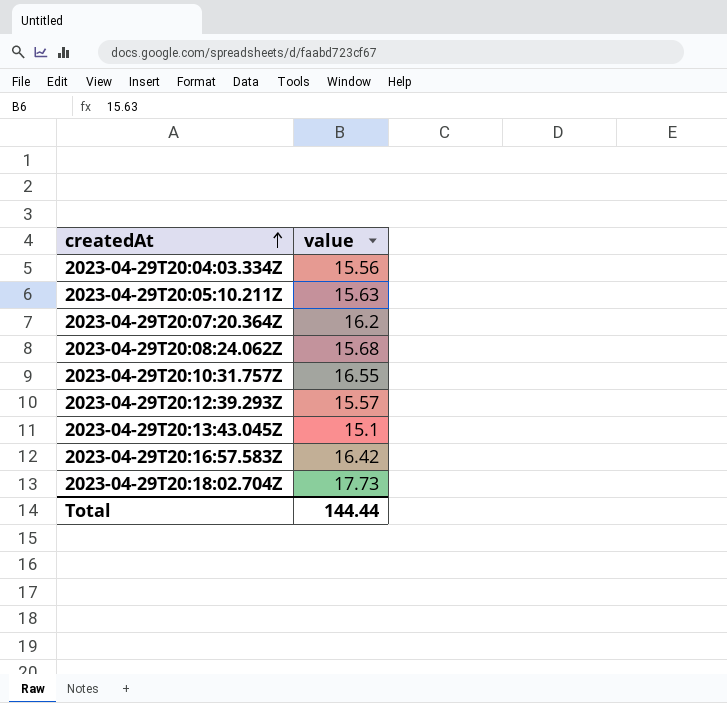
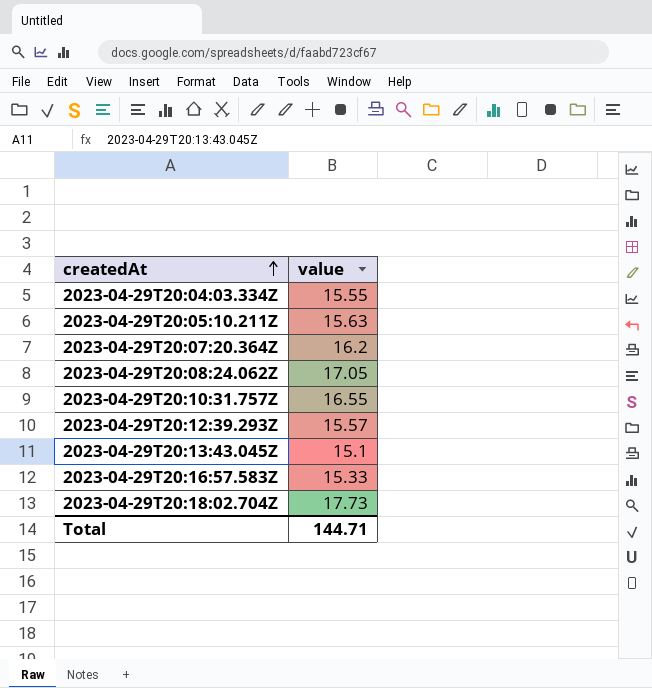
2023-04-29T20:04:03.334Z | value: 15.56 -> 15.55
2023-04-29T20:08:24.062Z | value: 15.68 -> 17.05
2023-04-29T20:16:57.583Z | value: 16.42 -> 15.33
Total | value: 144.44 -> 144.71

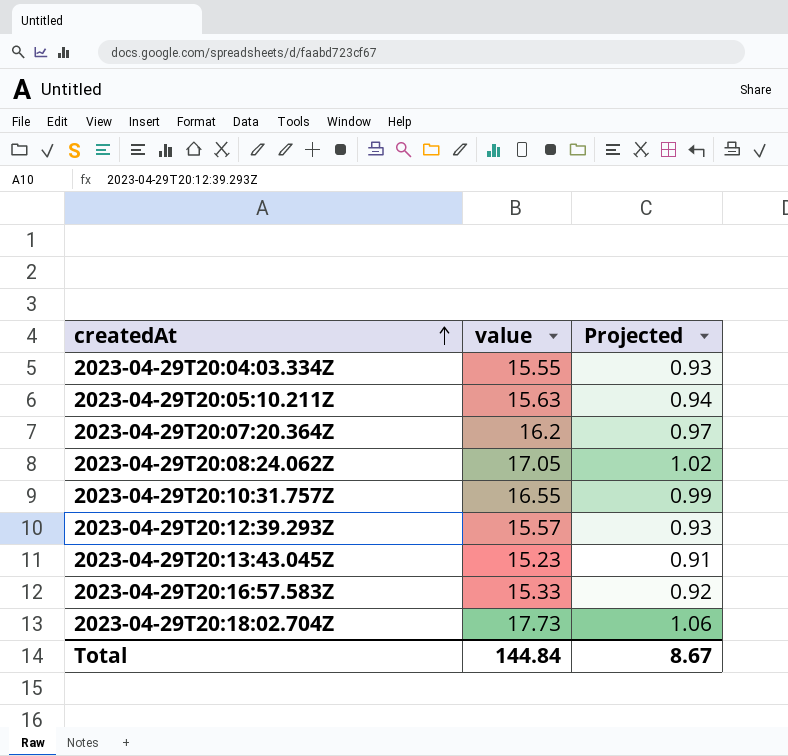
column Projected | formula: none -> [value] * 0.06
2023-04-29T20:13:43.045Z | value: 15.1 -> 15.23
Total | value: 144.71 -> 144.84

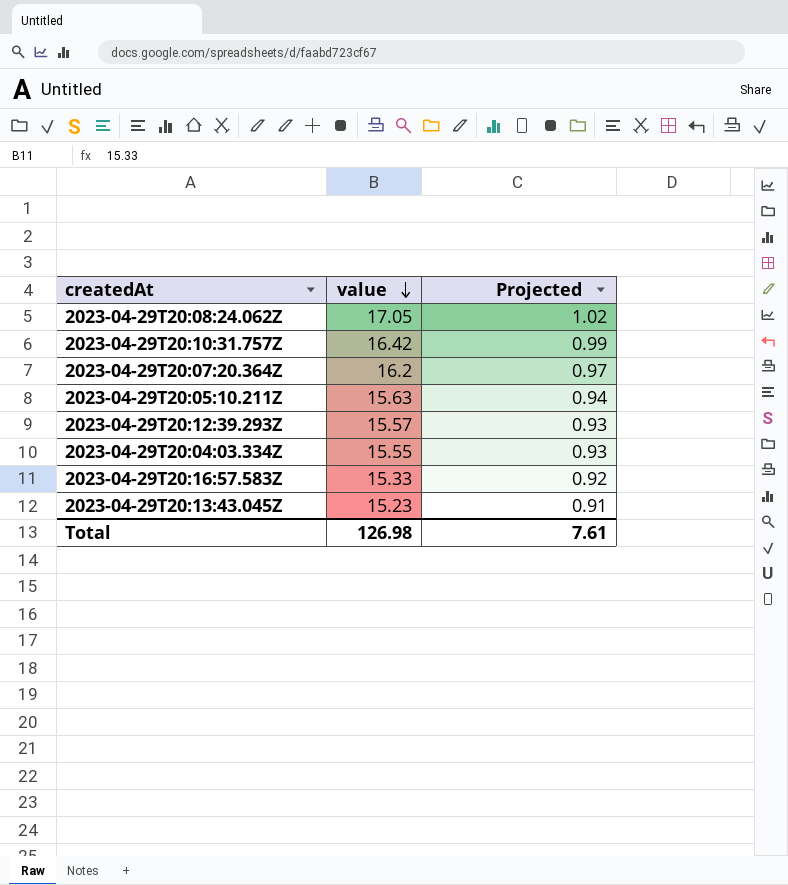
row order: createdAt ascending -> value descending
row 2023-04-29T20:18:02.704Z: 17.73 | 1.06 -> none
2023-04-29T20:10:31.757Z | value: 16.55 -> 16.42
Total | value: 144.84 -> 126.98
Total | Projected: 8.67 -> 7.61

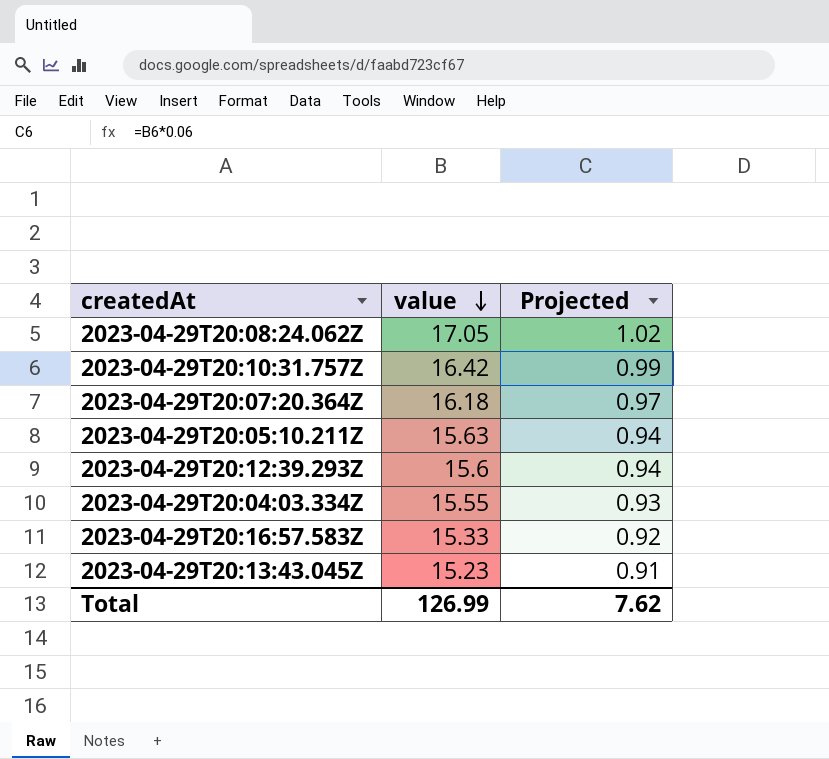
2023-04-29T20:07:20.364Z | value: 16.2 -> 16.18
2023-04-29T20:12:39.293Z | value: 15.57 -> 15.6
2023-04-29T20:12:39.293Z | Projected: 0.93 -> 0.94
Total | value: 126.98 -> 126.99
Total | Projected: 7.61 -> 7.62

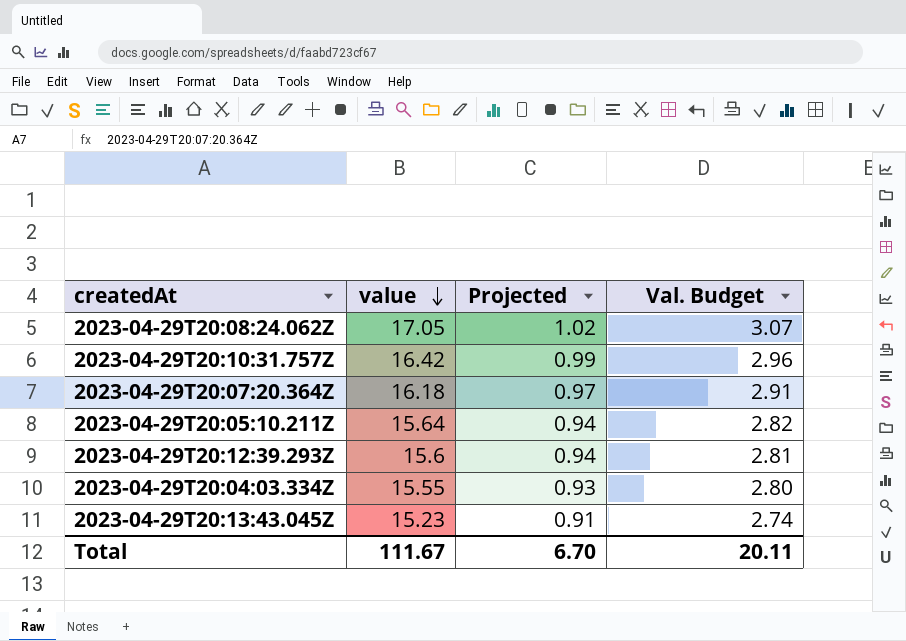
column Val. Budget | formula: none -> [value] * 0.18
row 2023-04-29T20:16:57.583Z: 15.33 | 0.92 -> none
2023-04-29T20:05:10.211Z | value: 15.63 -> 15.64
Total | value: 126.99 -> 111.67
Total | Projected: 7.62 -> 6.70

